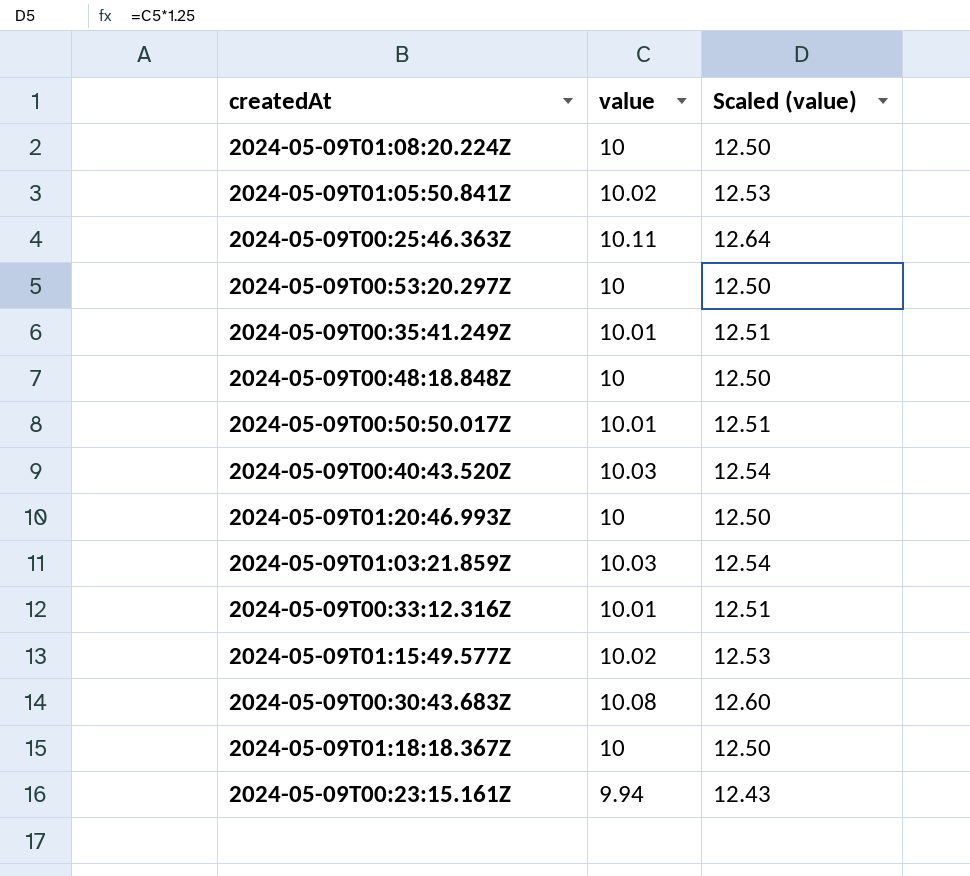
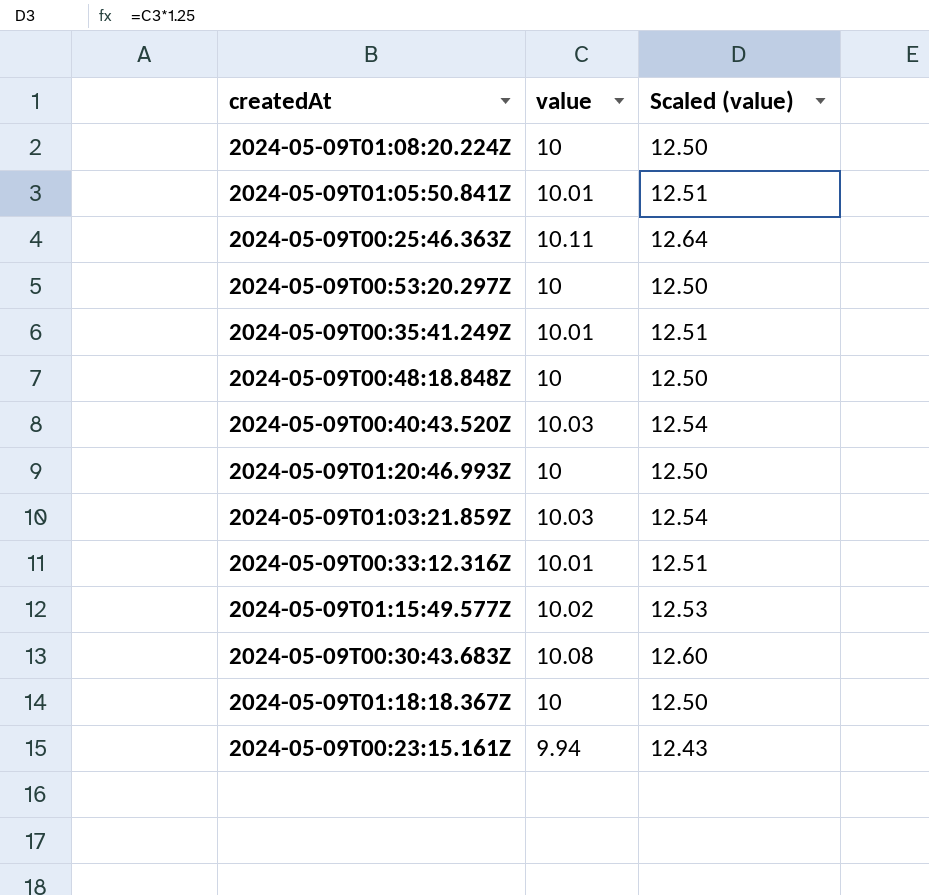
row 2024-05-09T00:50:50.017Z: 10.01 | 12.51 -> none
2024-05-09T01:05:50.841Z | value: 10.02 -> 10.01
2024-05-09T01:05:50.841Z | Scaled (value): 12.53 -> 12.51

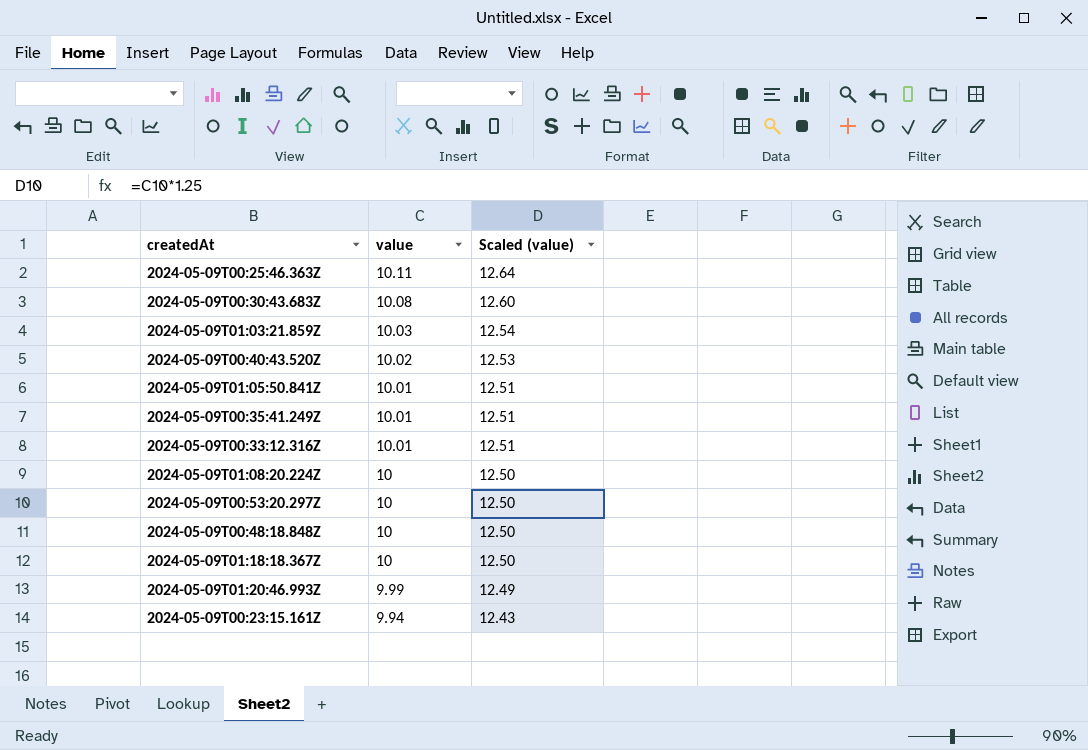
row order: none -> value descending
row 2024-05-09T01:15:49.577Z: 10.02 | 12.53 -> none
2024-05-09T00:40:43.520Z | value: 10.03 -> 10.02
2024-05-09T00:40:43.520Z | Scaled (value): 12.54 -> 12.53
2024-05-09T01:20:46.993Z | value: 10 -> 9.99
2024-05-09T01:20:46.993Z | Scaled (value): 12.50 -> 12.49

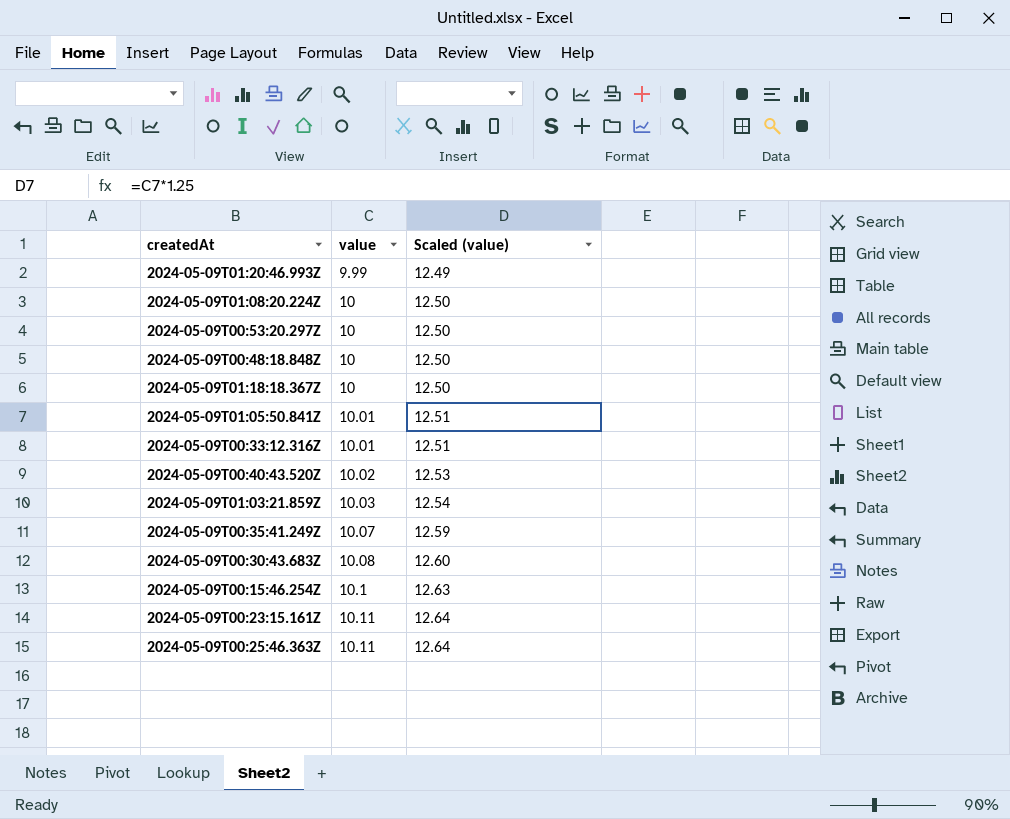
row order: value descending -> value ascending
2024-05-09T00:35:41.249Z | value: 10.01 -> 10.07
2024-05-09T00:35:41.249Z | Scaled (value): 12.51 -> 12.59
row 2024-05-09T00:15:46.254Z: none -> 10.1 | 12.63
2024-05-09T00:23:15.161Z | value: 9.94 -> 10.11
2024-05-09T00:23:15.161Z | Scaled (value): 12.43 -> 12.64

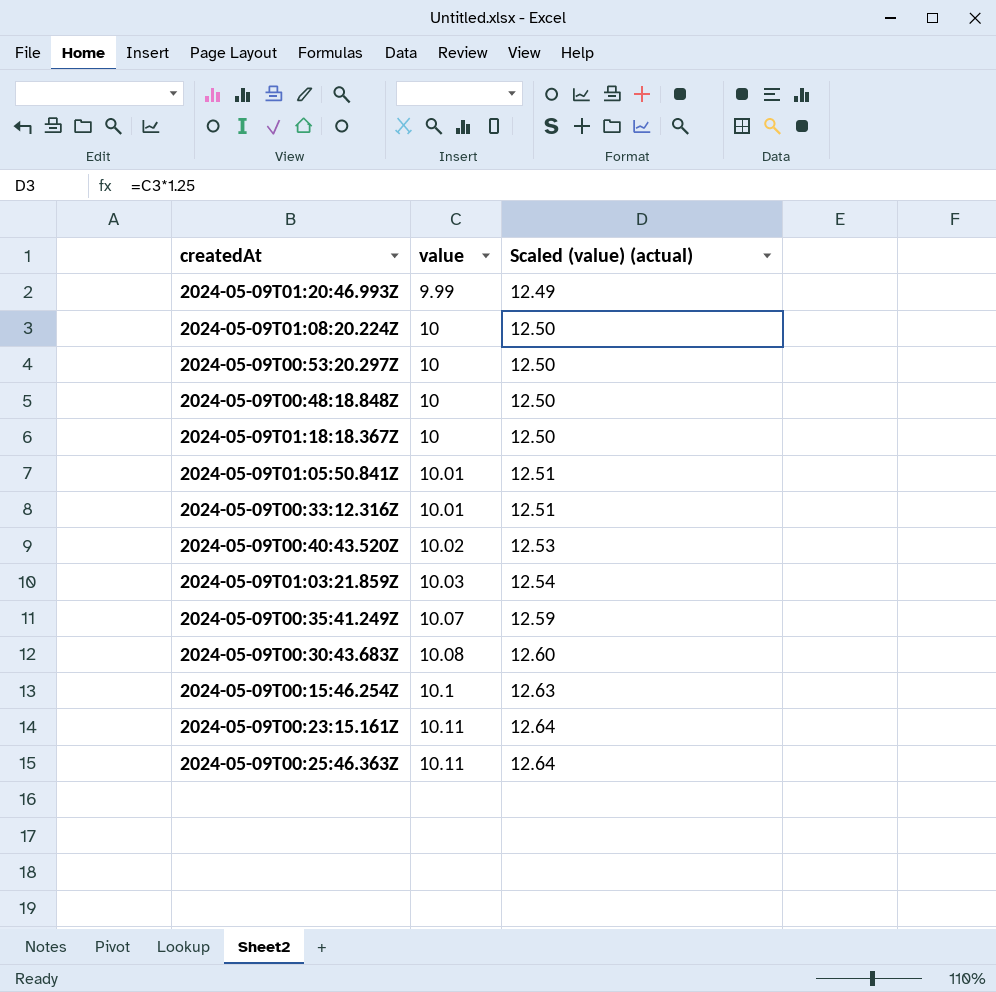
column name: Scaled (value) -> Scaled (value) (actual)

